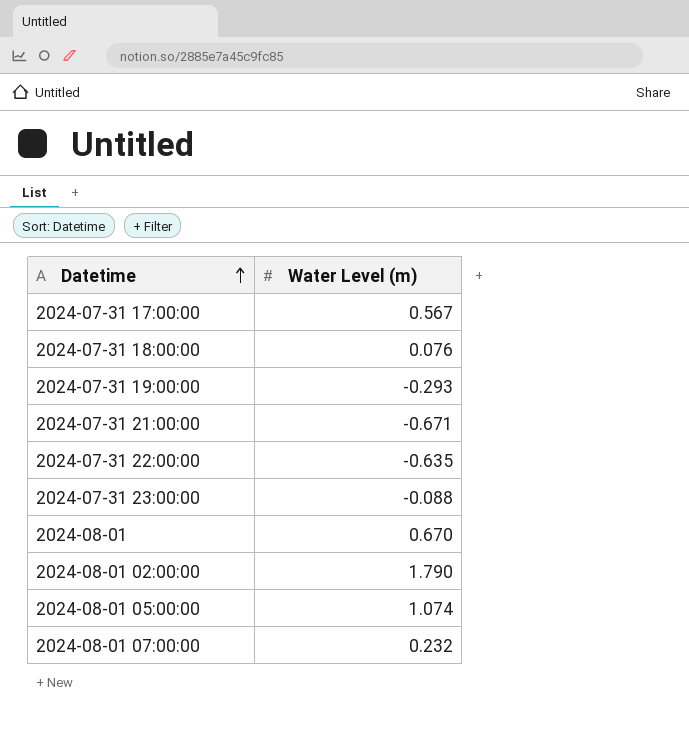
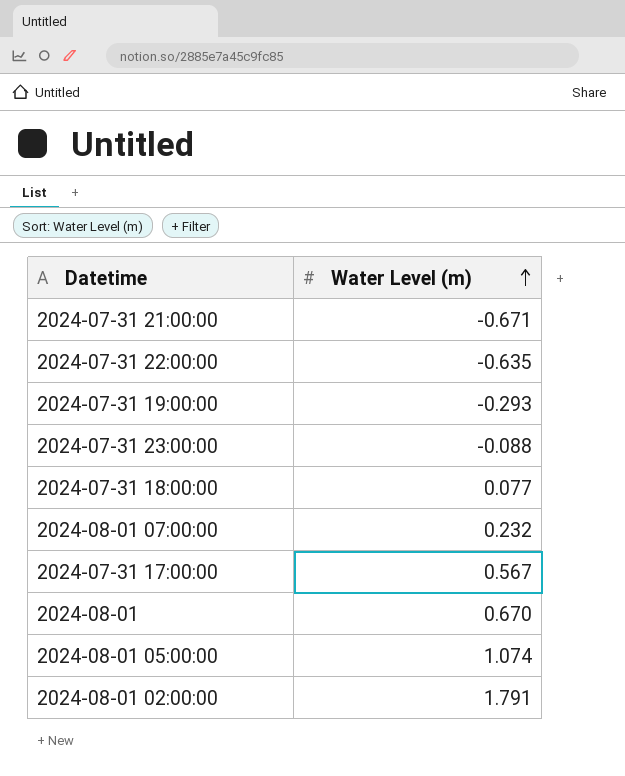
row order: Datetime ascending -> Water Level (m) ascending
2024-07-31 18:00:00 | Water Level (m): 0.076 -> 0.077
2024-08-01 02:00:00 | Water Level (m): 1.790 -> 1.791

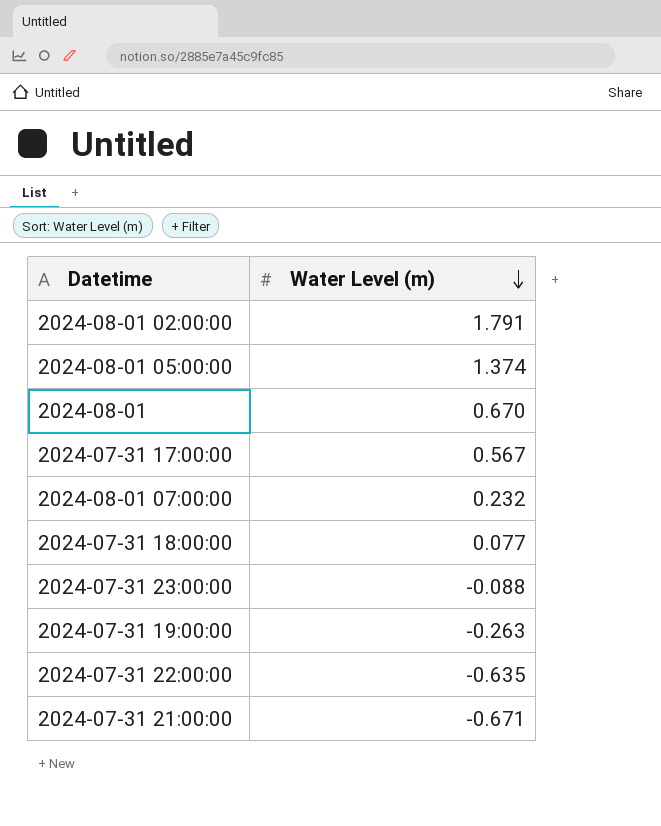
row order: Water Level (m) ascending -> Water Level (m) descending
2024-08-01 05:00:00 | Water Level (m): 1.074 -> 1.374
2024-07-31 19:00:00 | Water Level (m): -0.293 -> -0.263

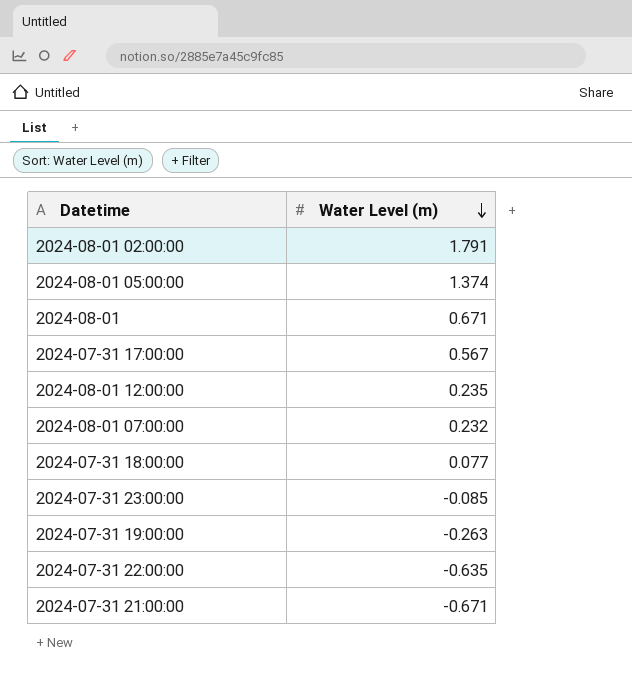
2024-08-01 | Water Level (m): 0.670 -> 0.671
row 2024-08-01 12:00:00: none -> 0.235
2024-07-31 23:00:00 | Water Level (m): -0.088 -> -0.085

